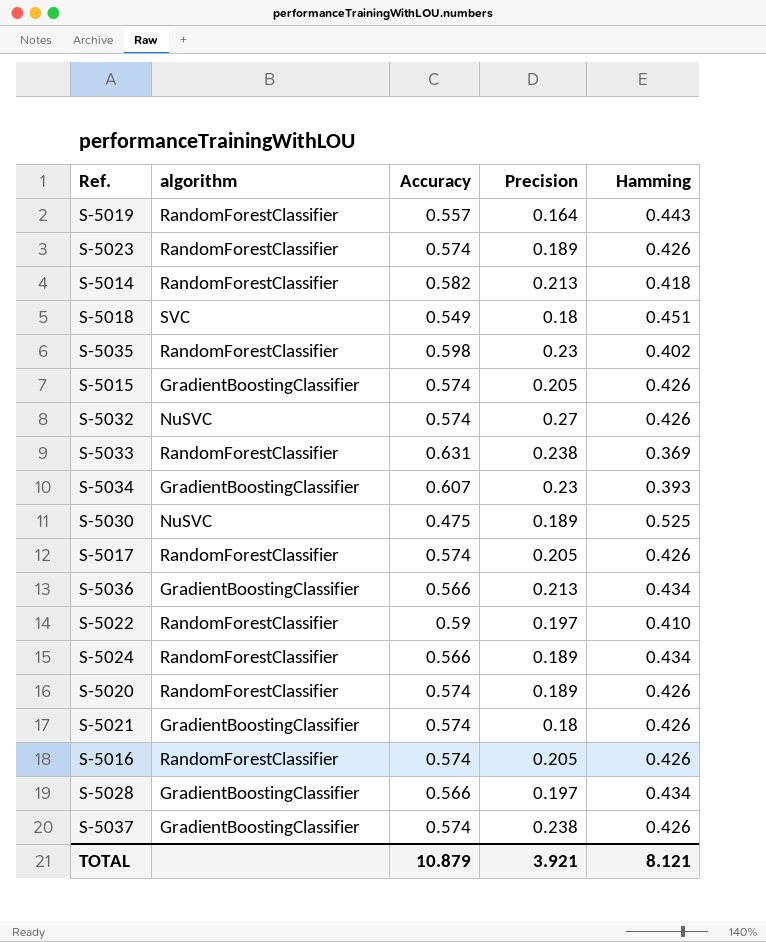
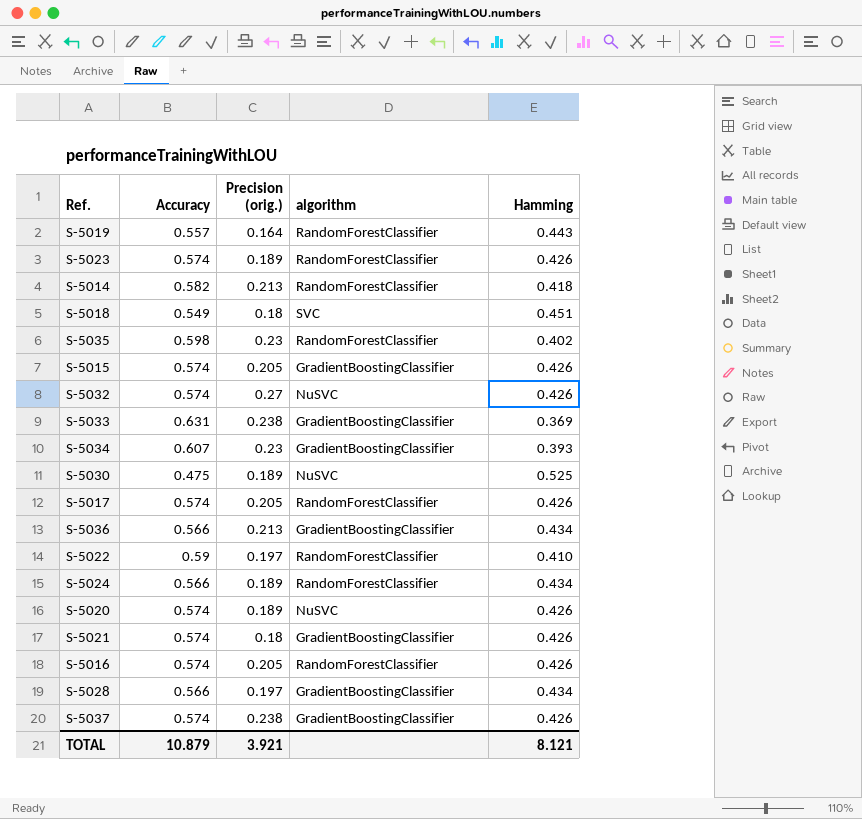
column name: Precision -> Precision (orig.)
column algorithm | position: 2 -> 4
S-5033 | algorithm: RandomForestClassifier -> GradientBoostingClassifier
S-5020 | algorithm: RandomForestClassifier -> NuSVC

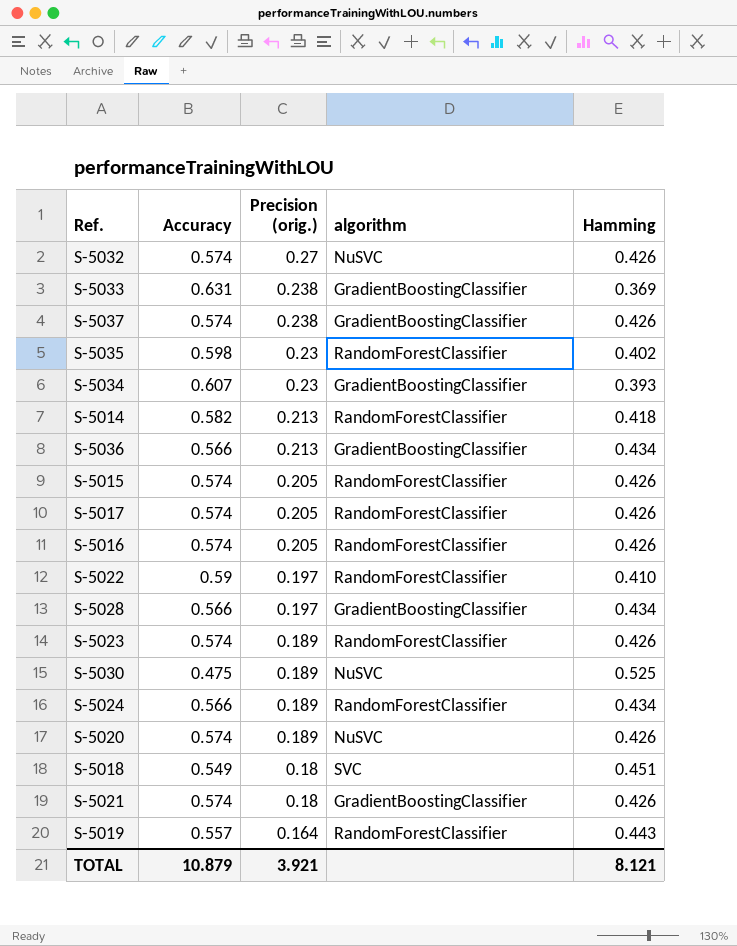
row order: none -> Precision (orig.) descending
S-5015 | algorithm: GradientBoostingClassifier -> RandomForestClassifier

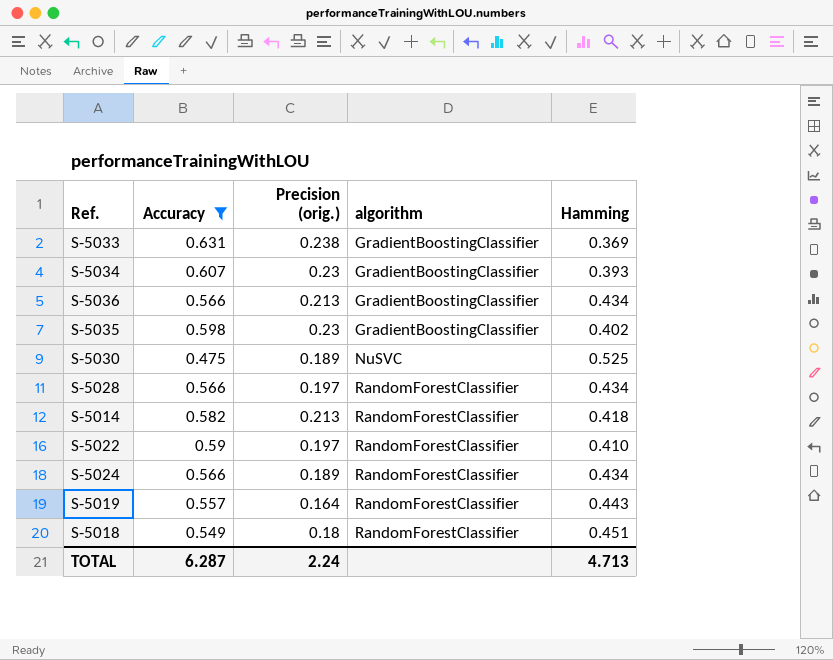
filter: none -> Accuracy != 0.574
row order: Precision (orig.) descending -> algorithm ascending
S-5035 | algorithm: RandomForestClassifier -> GradientBoostingClassifier
S-5028 | algorithm: GradientBoostingClassifier -> RandomForestClassifier
S-5018 | algorithm: SVC -> RandomForestClassifier
TOTAL | Accuracy: 10.879 -> 6.287
TOTAL | Precision (orig.): 3.921 -> 2.24
TOTAL | Hamming: 8.121 -> 4.713

